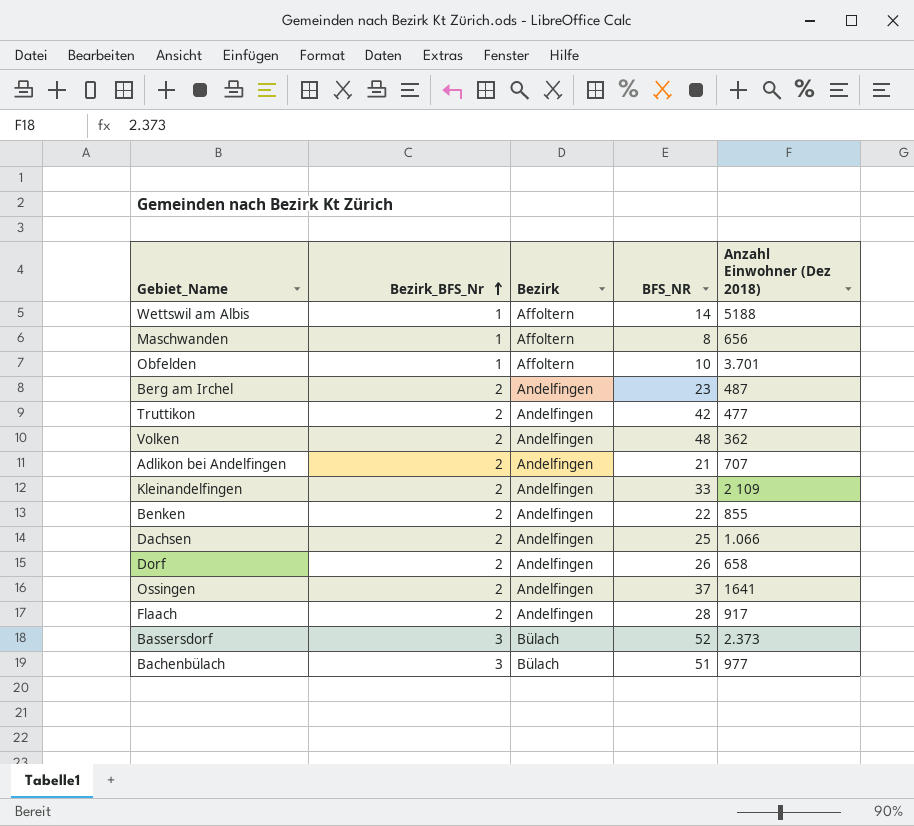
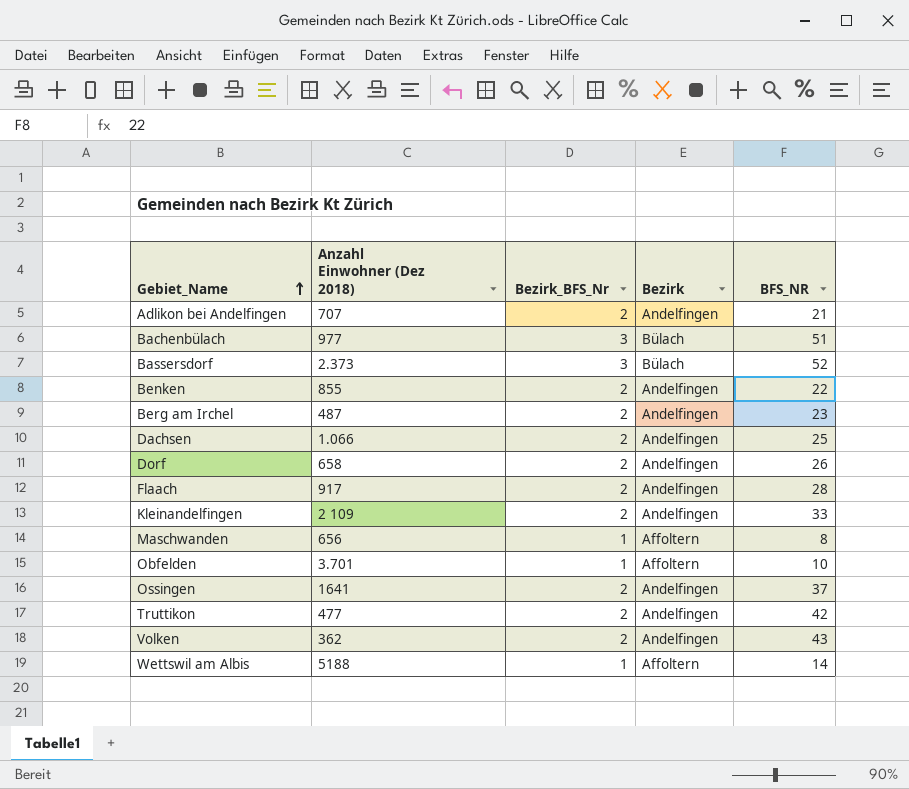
row order: Bezirk_BFS_Nr ascending -> Gebiet_Name ascending
column Anzahl Einwohner (Dez 2018) | position: 5 -> 2
Volken | BFS_NR: 48 -> 43

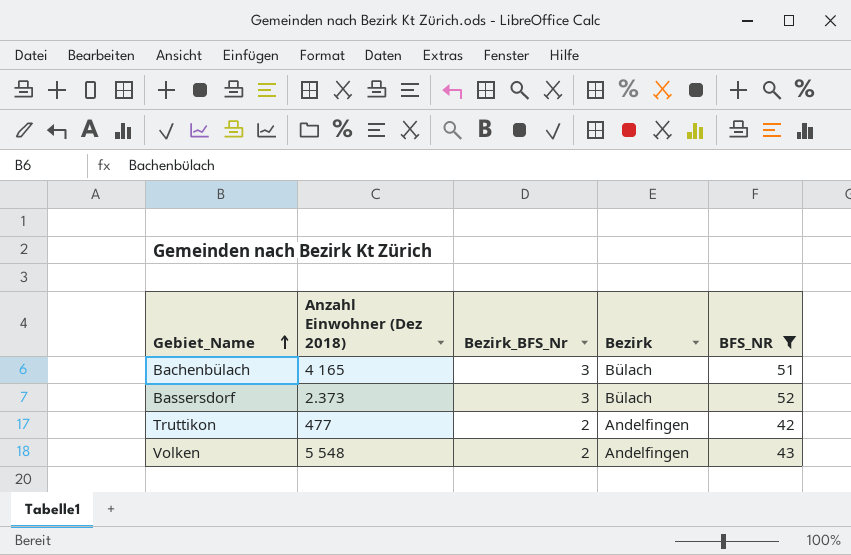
filter: none -> BFS_NR >= 42
Bachenbülach | Anzahl Einwohner (Dez 2018): 977 -> 4 165
Volken | Anzahl Einwohner (Dez 2018): 362 -> 5 548

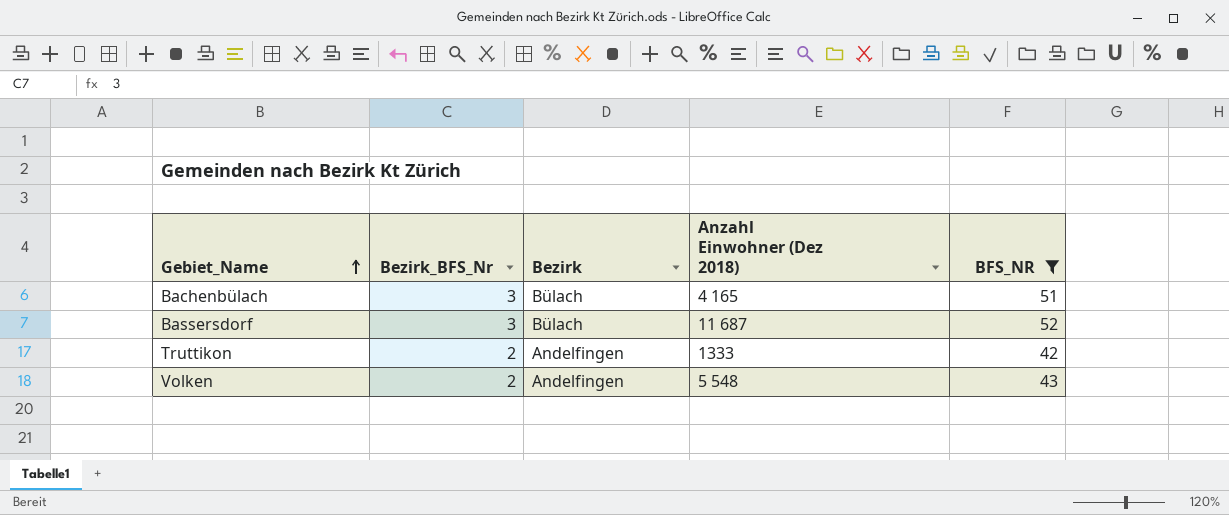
column Anzahl Einwohner (Dez 2018) | position: 2 -> 4
Bassersdorf | Anzahl Einwohner (Dez 2018): 2.373 -> 11 687
Truttikon | Anzahl Einwohner (Dez 2018): 477 -> 1333

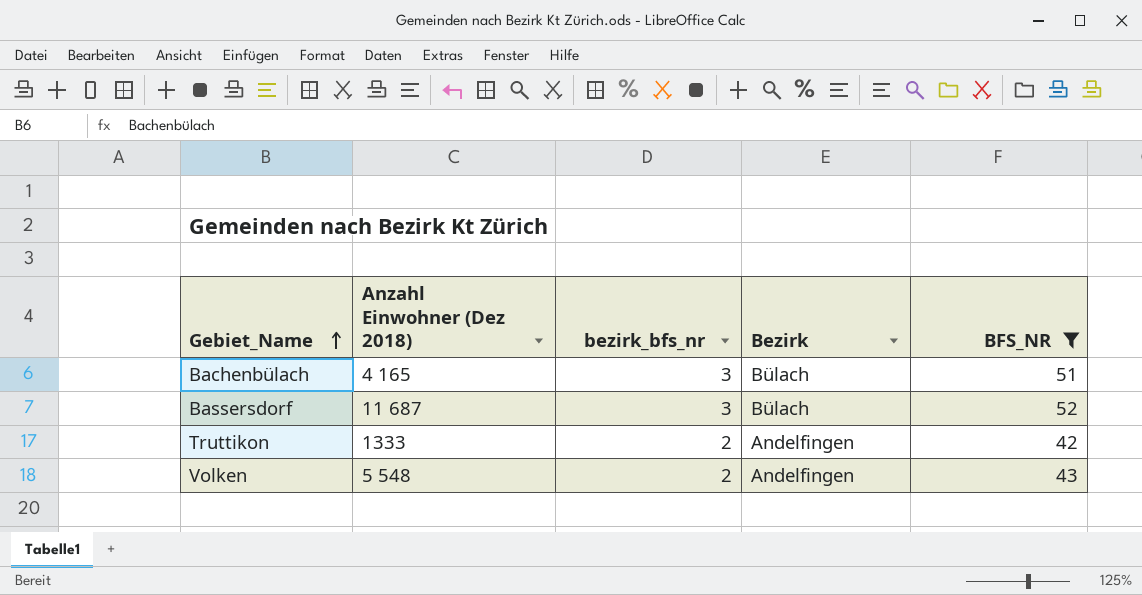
column Anzahl Einwohner (Dez 2018) | position: 4 -> 2
column name: Bezirk_BFS_Nr -> bezirk_bfs_nr

